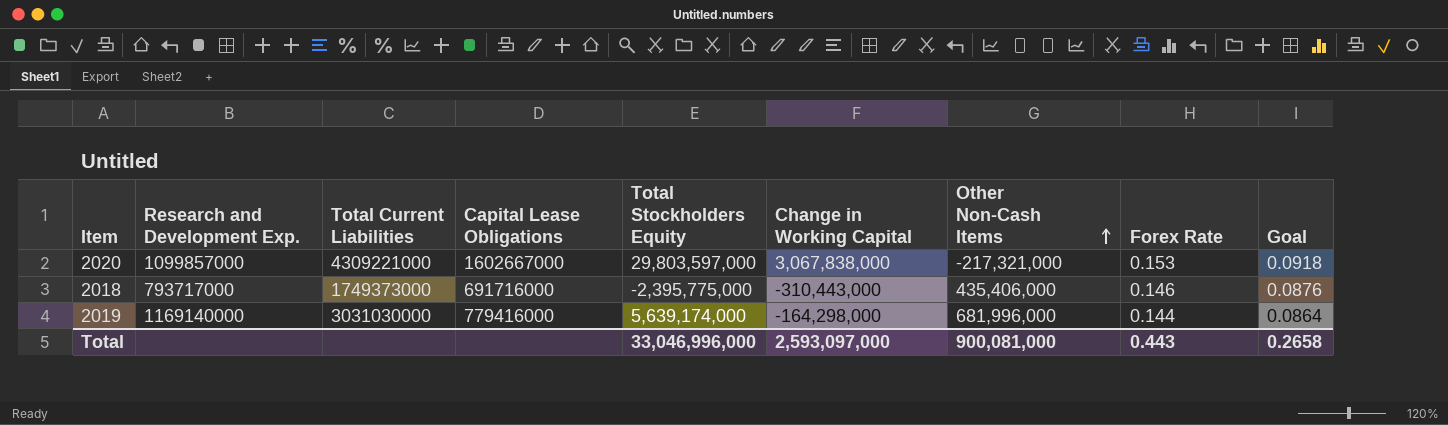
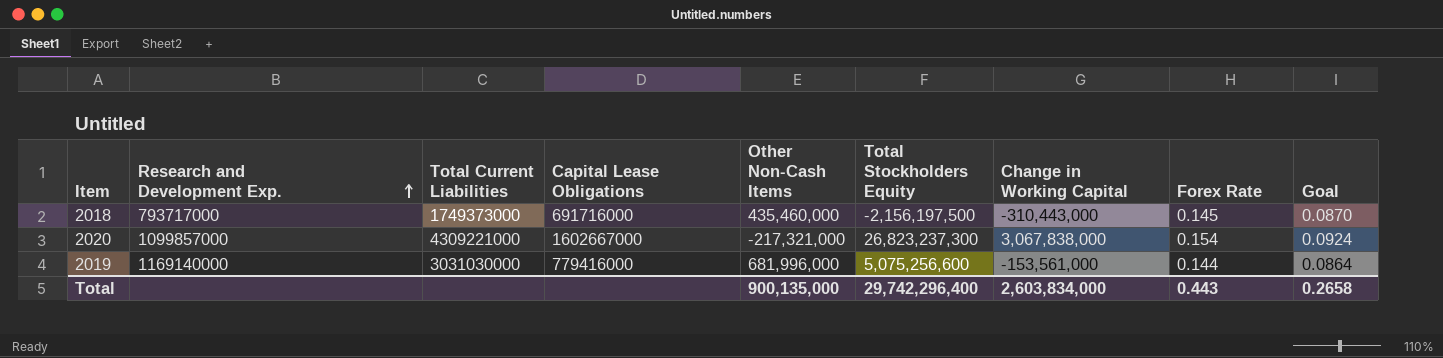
row order: Other Non-Cash Items ascending -> Research and Development Exp. ascending
column Other Non-Cash Items | position: 7 -> 5
2018 | Other Non-Cash Items: 435,406,000 -> 435,460,000
2018 | Total Stockholders Equity: -2,395,775,000 -> -2,156,197,500
2018 | Forex Rate: 0.146 -> 0.145
2018 | Goal: 0.0876 -> 0.0870
2020 | Total Stockholders Equity: 29,803,597,000 -> 26,823,237,300
2020 | Forex Rate: 0.153 -> 0.154
2020 | Goal: 0.0918 -> 0.0924
2019 | Total Stockholders Equity: 5,639,174,000 -> 5,075,256,600
2019 | Change in Working Capital: -164,298,000 -> -153,561,000
Total | Other Non-Cash Items: 900,081,000 -> 900,135,000
Total | Total Stockholders Equity: 33,046,996,000 -> 29,742,296,400
Total | Change in Working Capital: 2,593,097,000 -> 2,603,834,000

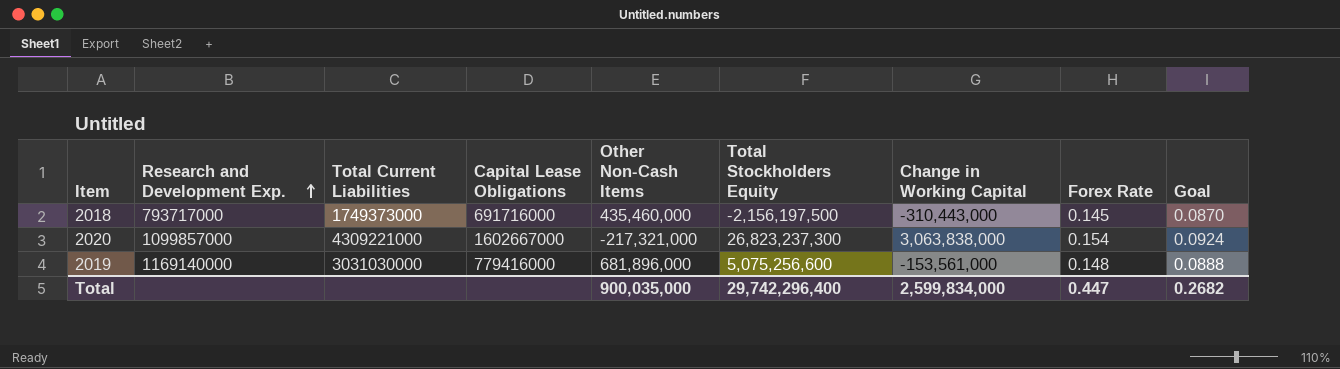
2020 | Change in Working Capital: 3,067,838,000 -> 3,063,838,000
2019 | Other Non-Cash Items: 681,996,000 -> 681,896,000
2019 | Forex Rate: 0.144 -> 0.148
2019 | Goal: 0.0864 -> 0.0888
Total | Other Non-Cash Items: 900,135,000 -> 900,035,000
Total | Change in Working Capital: 2,603,834,000 -> 2,599,834,000
Total | Forex Rate: 0.443 -> 0.447
Total | Goal: 0.2658 -> 0.2682

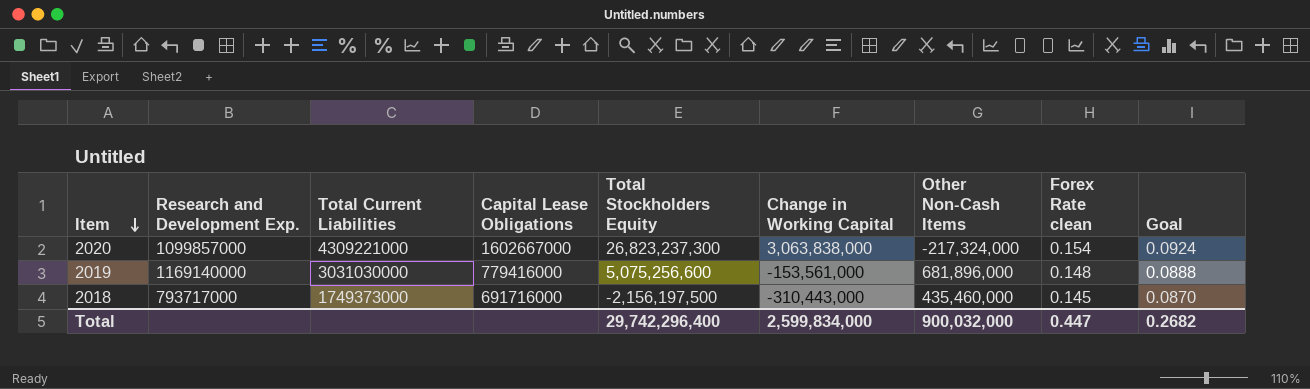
row order: Research and Development Exp. ascending -> Item descending
column Other Non-Cash Items | position: 5 -> 7
column name: Forex Rate -> Forex Rate clean
2020 | Other Non-Cash Items: -217,321,000 -> -217,324,000
Total | Other Non-Cash Items: 900,035,000 -> 900,032,000

